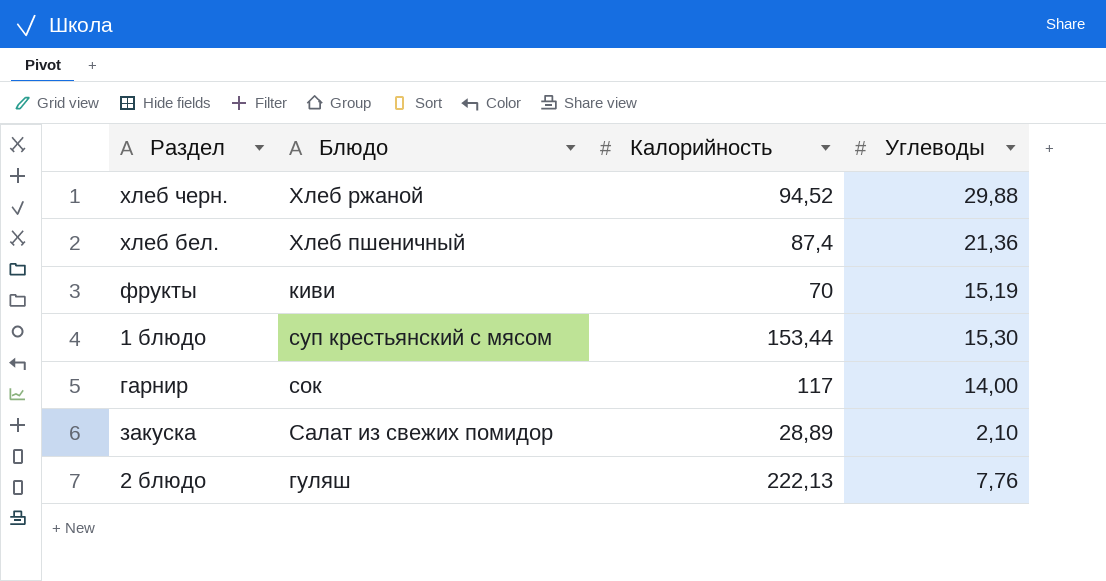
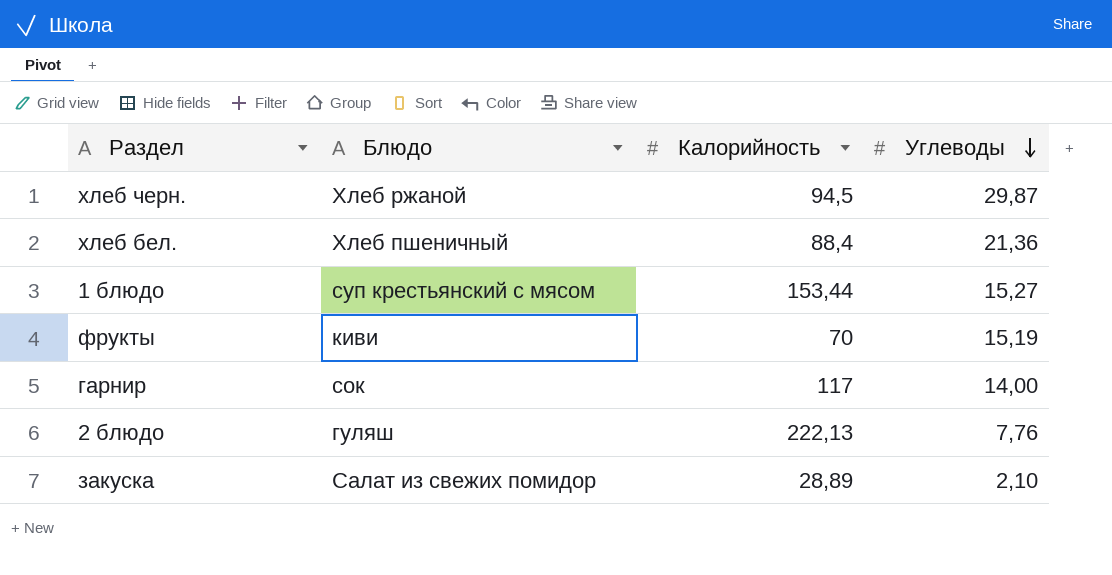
row order: none -> Углеводы descending
хлеб черн. | Калорийность: 94,52 -> 94,5
хлеб черн. | Углеводы: 29,88 -> 29,87
хлеб бел. | Калорийность: 87,4 -> 88,4
1 блюдо | Углеводы: 15,30 -> 15,27

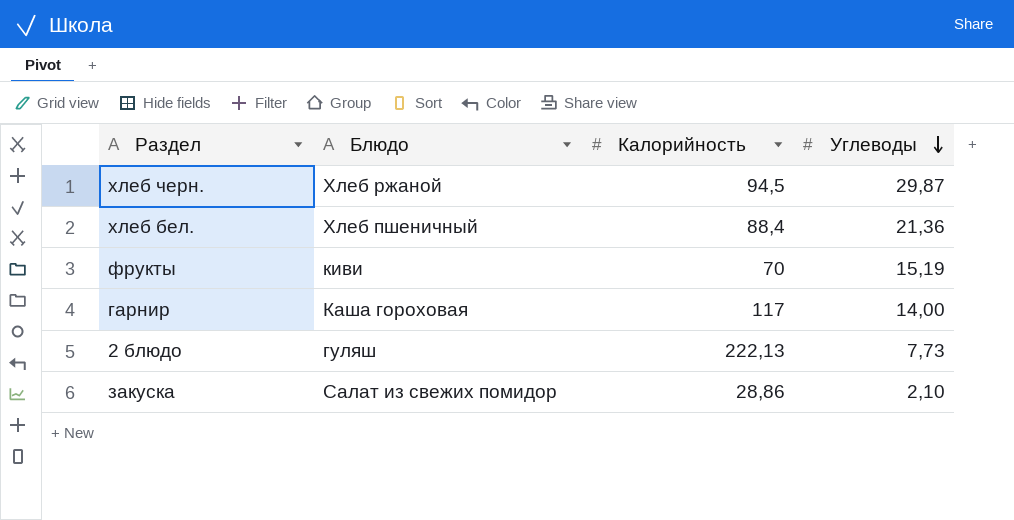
row 1 блюдо: суп крестьянский с мясом | 153,44 | 15,27 -> none
гарнир | Блюдо: сок -> Каша гороховая
2 блюдо | Углеводы: 7,76 -> 7,73
закуска | Калорийность: 28,89 -> 28,86

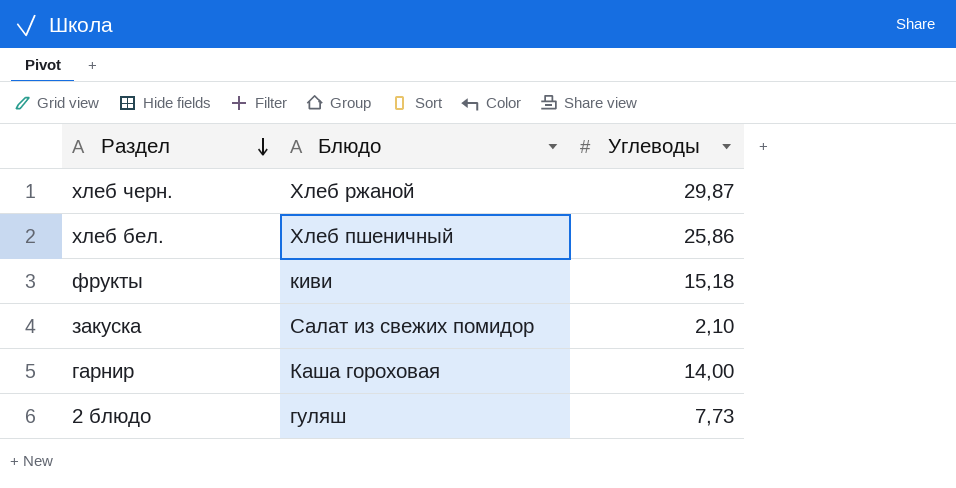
row order: Углеводы descending -> Раздел descending
column Калорийность | position: 3 -> none
хлеб бел. | Углеводы: 21,36 -> 25,86
фрукты | Углеводы: 15,19 -> 15,18

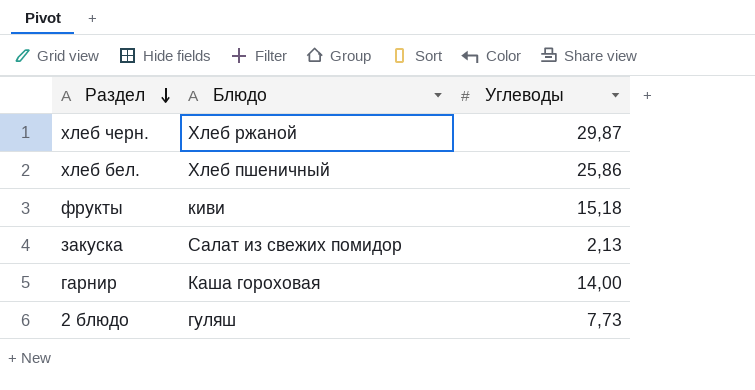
закуска | Углеводы: 2,10 -> 2,13

